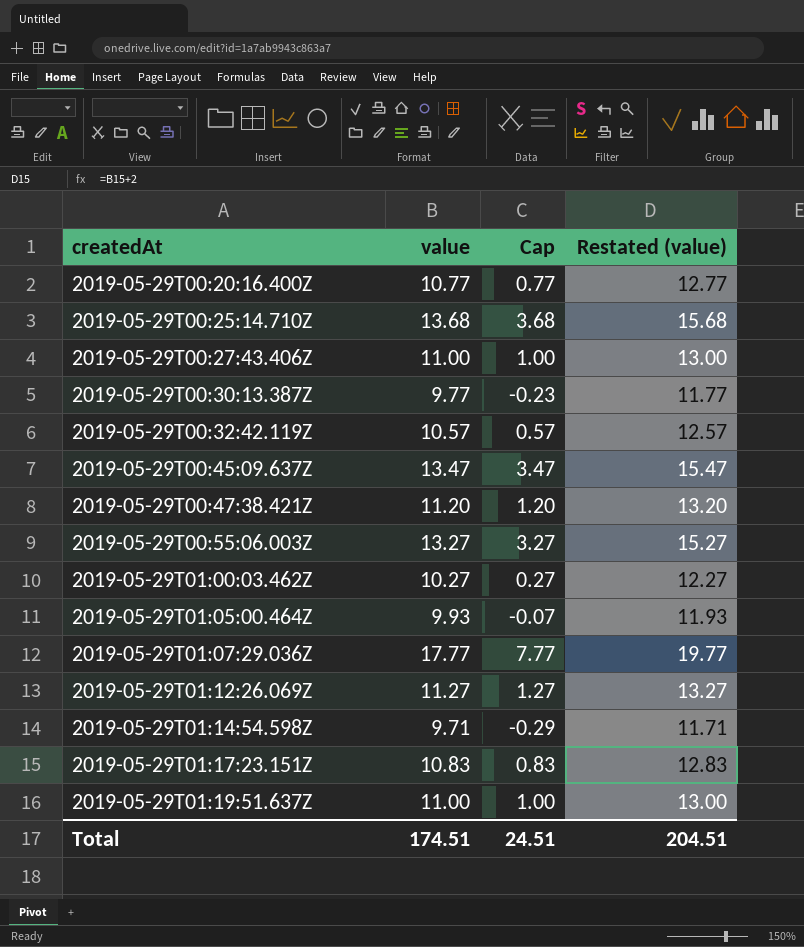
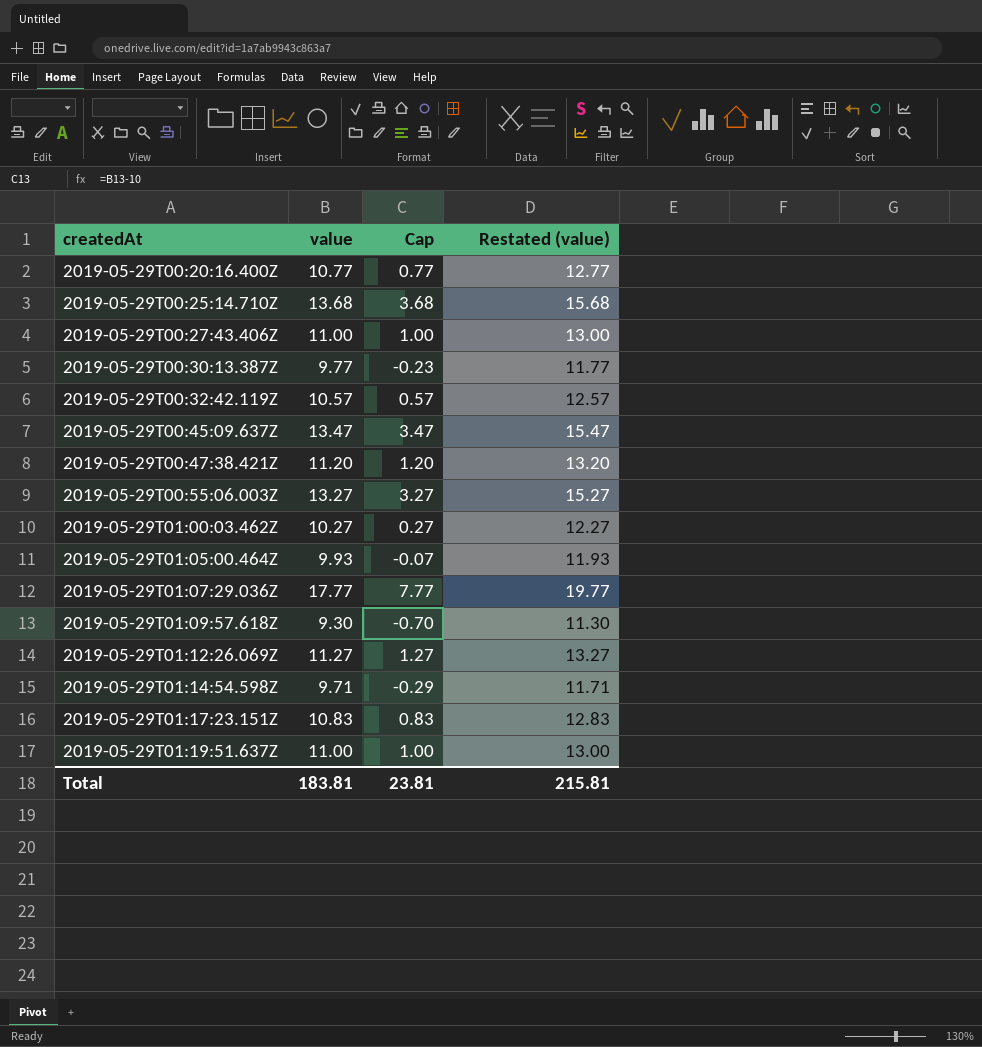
row 2019-05-29T01:09:57.618Z: none -> 9.30 | -0.70 | 11.30
Total | value: 174.51 -> 183.81
Total | Cap: 24.51 -> 23.81
Total | Restated (value): 204.51 -> 215.81

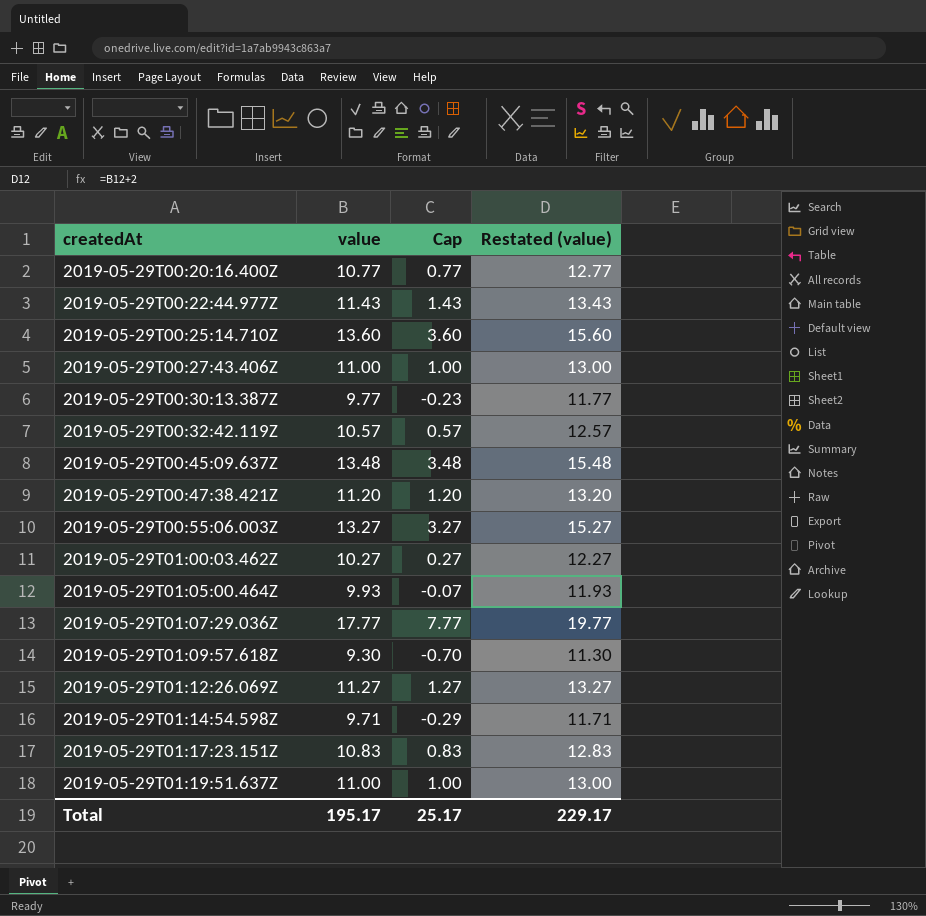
row 2019-05-29T00:22:44.977Z: none -> 11.43 | 1.43 | 13.43
2019-05-29T00:25:14.710Z | value: 13.68 -> 13.60
2019-05-29T00:25:14.710Z | Cap: 3.68 -> 3.60
2019-05-29T00:25:14.710Z | Restated (value): 15.68 -> 15.60
2019-05-29T00:45:09.637Z | value: 13.47 -> 13.48
2019-05-29T00:45:09.637Z | Cap: 3.47 -> 3.48
2019-05-29T00:45:09.637Z | Restated (value): 15.47 -> 15.48
Total | value: 183.81 -> 195.17
Total | Cap: 23.81 -> 25.17
Total | Restated (value): 215.81 -> 229.17

